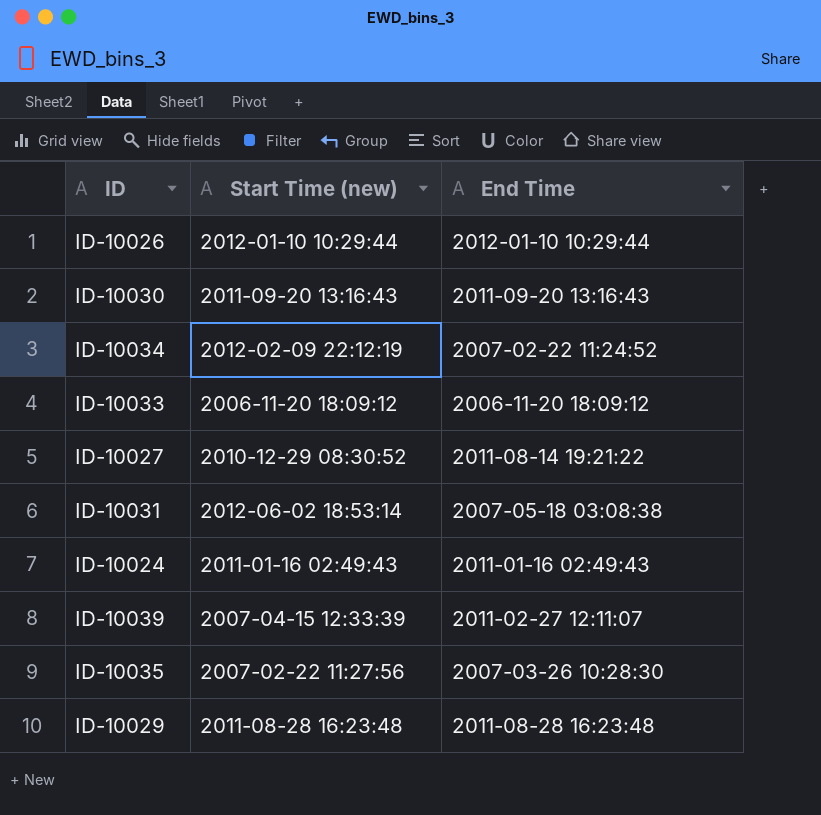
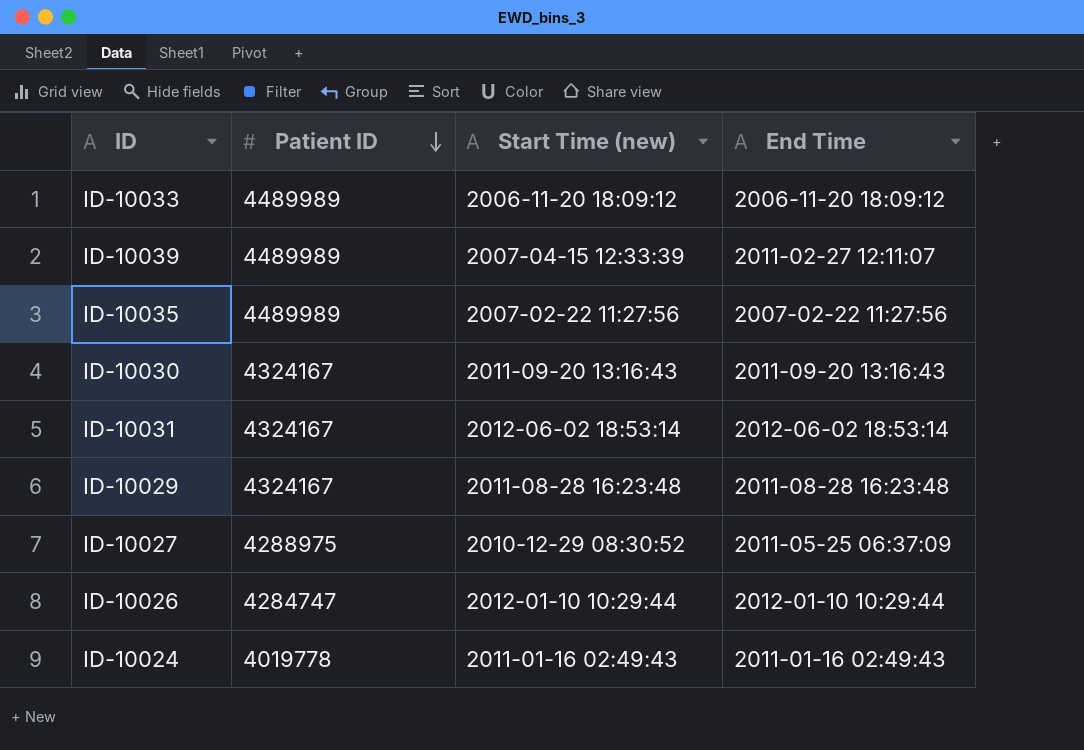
row order: none -> Patient ID descending
column Patient ID | position: none -> 2
row ID-10034: 2012-02-09 22:12:19 | 2007-02-22 11:24:52 -> none
ID-10035 | End Time: 2007-03-26 10:28:30 -> 2007-02-22 11:27:56
ID-10031 | End Time: 2007-05-18 03:08:38 -> 2012-06-02 18:53:14
ID-10027 | End Time: 2011-08-14 19:21:22 -> 2011-05-25 06:37:09

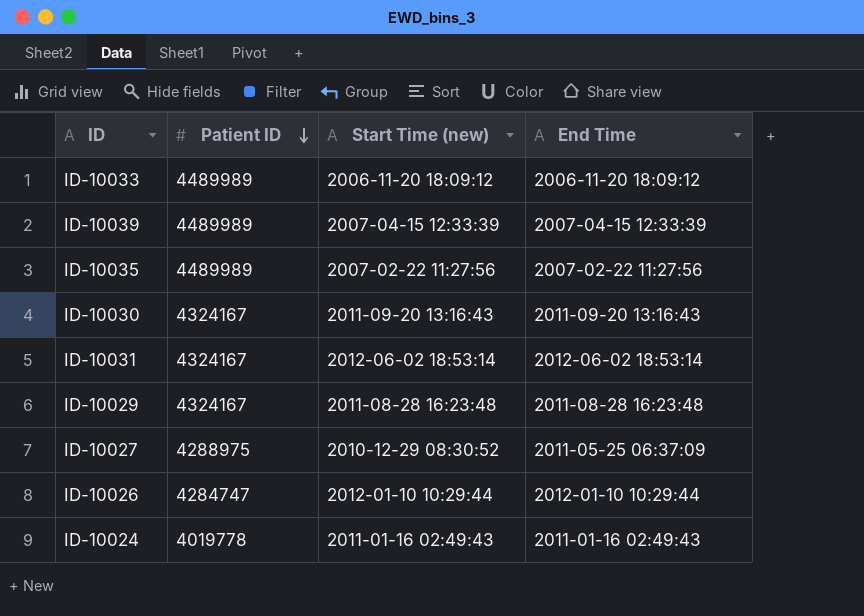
ID-10039 | End Time: 2011-02-27 12:11:07 -> 2007-04-15 12:33:39

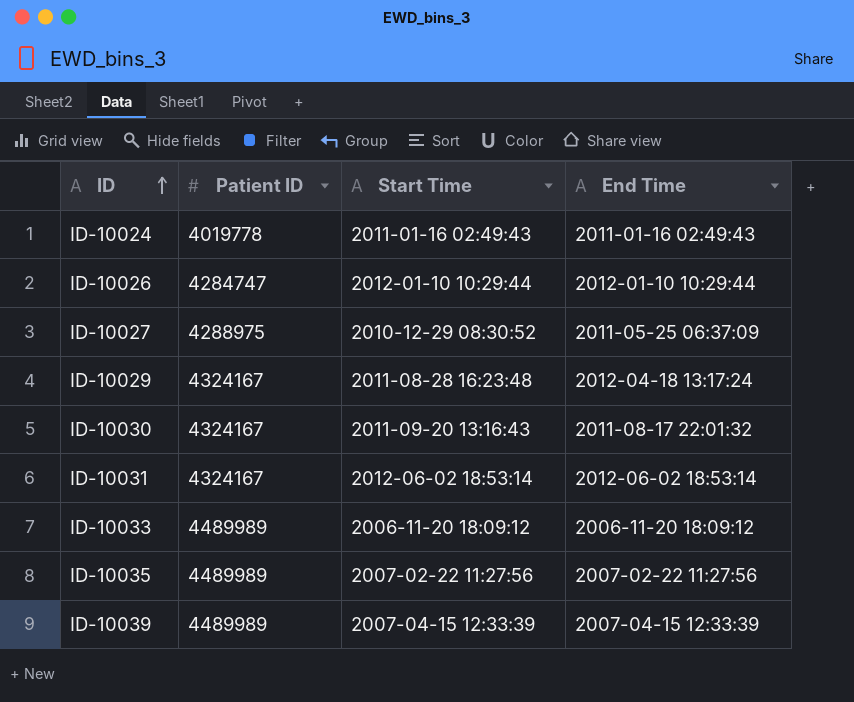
row order: Patient ID descending -> ID ascending
column name: Start Time (new) -> Start Time
ID-10029 | End Time: 2011-08-28 16:23:48 -> 2012-04-18 13:17:24
ID-10030 | End Time: 2011-09-20 13:16:43 -> 2011-08-17 22:01:32

